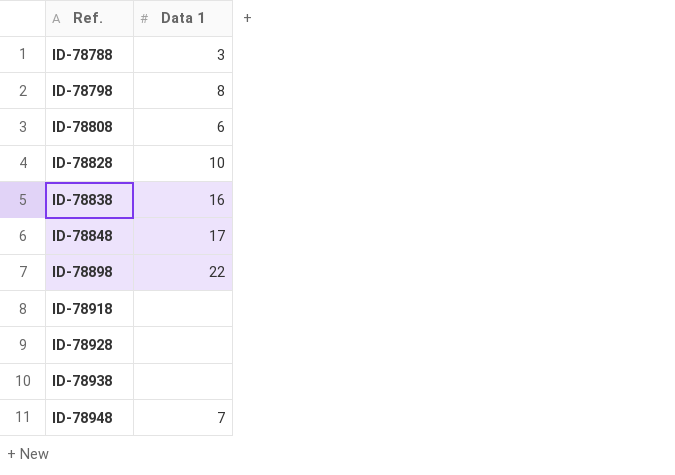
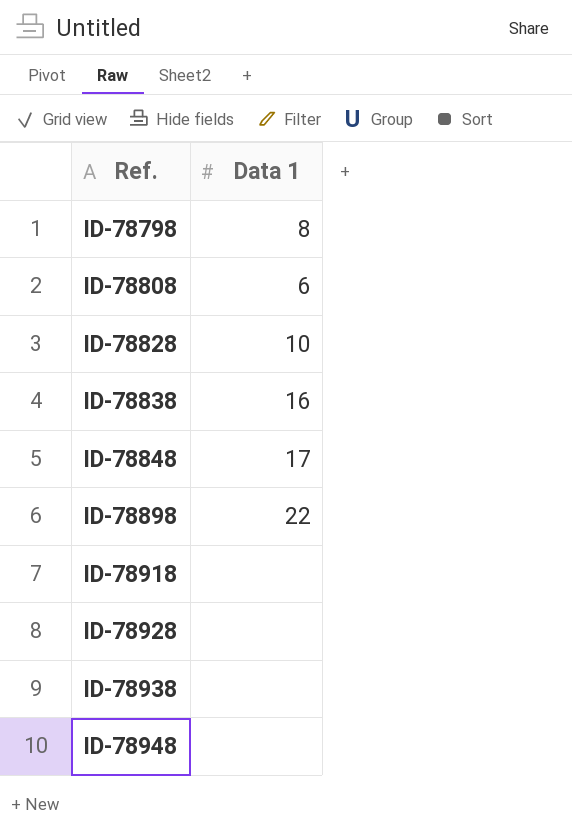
row ID-78788: 3 -> none
ID-78948 | Data 1: 7 -> none

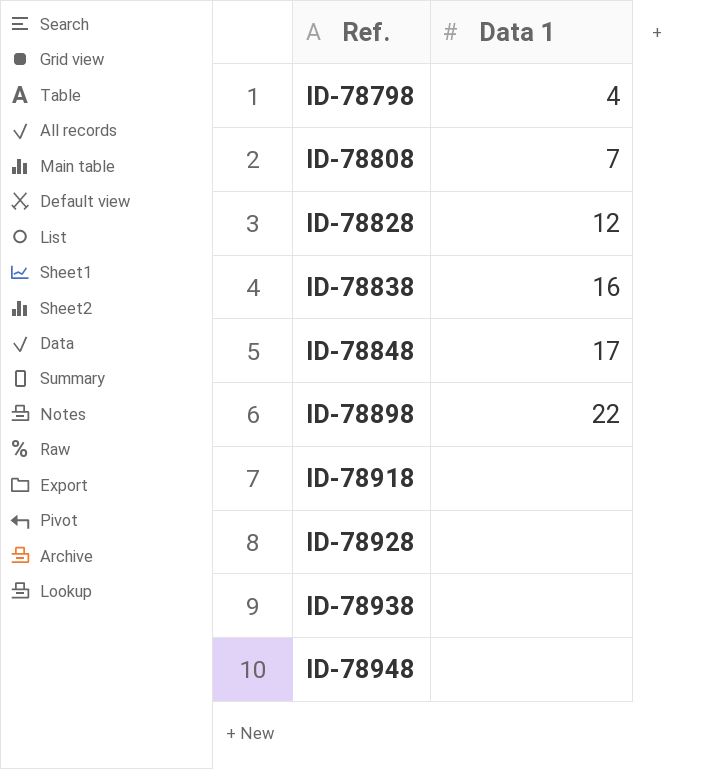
ID-78798 | Data 1: 8 -> 4
ID-78808 | Data 1: 6 -> 7
ID-78828 | Data 1: 10 -> 12

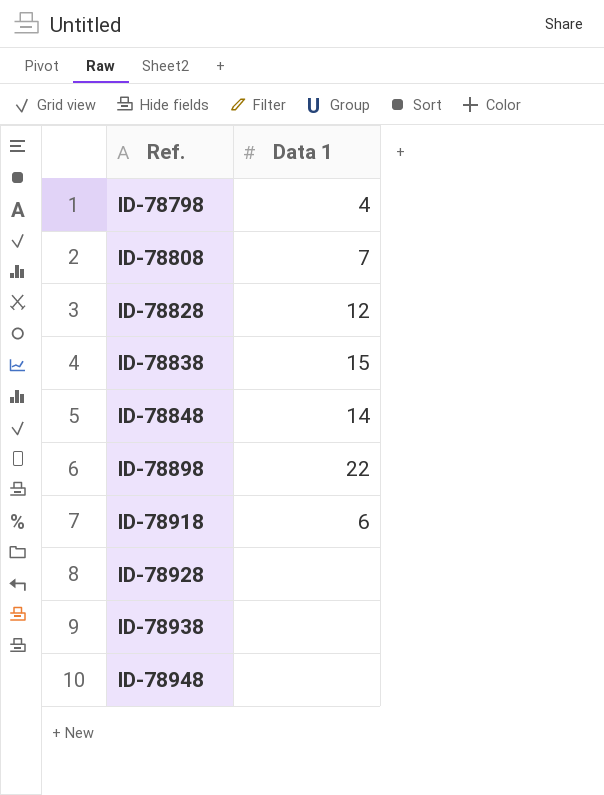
ID-78838 | Data 1: 16 -> 15
ID-78848 | Data 1: 17 -> 14
ID-78918 | Data 1: none -> 6

